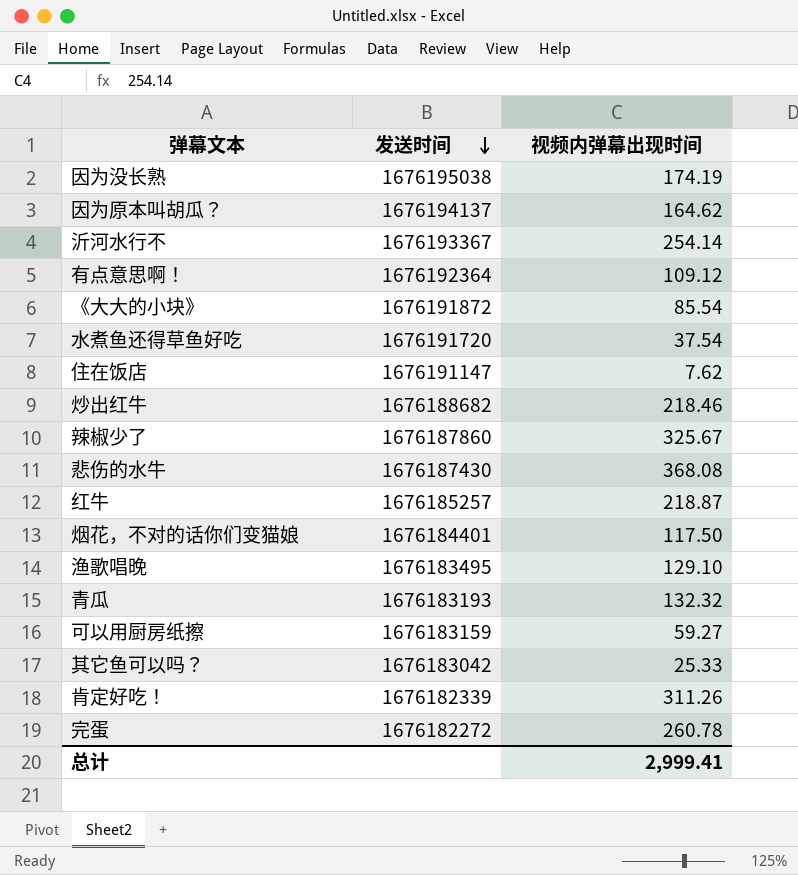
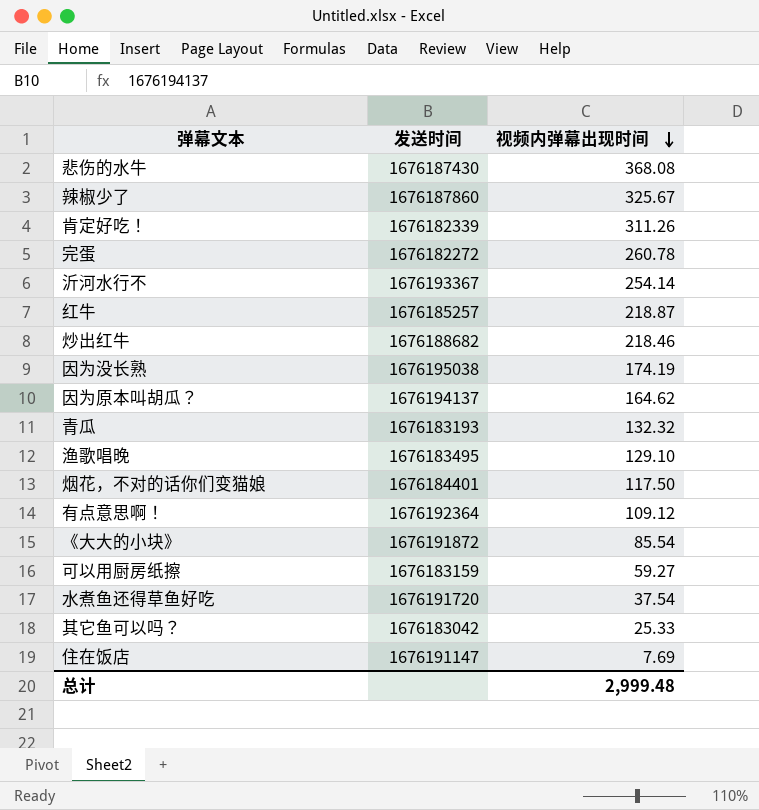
row order: 发送时间 descending -> 视频内弹幕出现时间 descending
住在饭店 | 视频内弹幕出现时间: 7.62 -> 7.69
总计 | 视频内弹幕出现时间: 2,999.41 -> 2,999.48

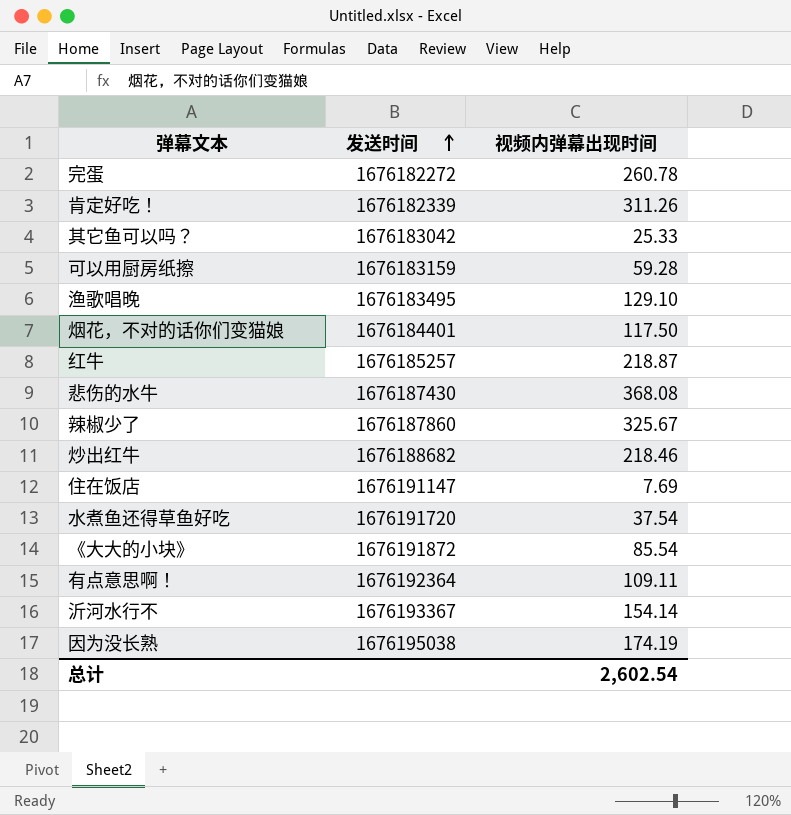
row order: 视频内弹幕出现时间 descending -> 发送时间 ascending
row 因为原本叫胡瓜？: 1676194137 | 164.62 -> none
row 青瓜: 1676183193 | 132.32 -> none
可以用厨房纸擦 | 视频内弹幕出现时间: 59.27 -> 59.28
有点意思啊！ | 视频内弹幕出现时间: 109.12 -> 109.11
沂河水行不 | 视频内弹幕出现时间: 254.14 -> 154.14
总计 | 视频内弹幕出现时间: 2,999.48 -> 2,602.54

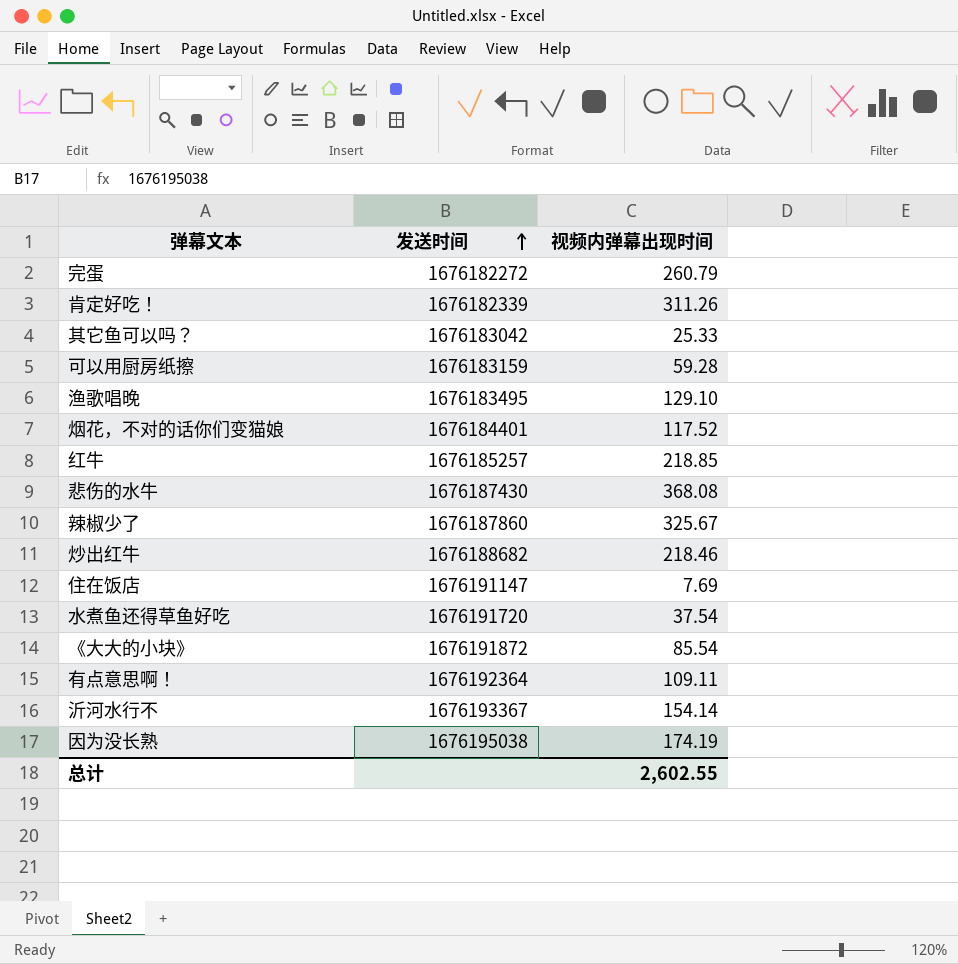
完蛋 | 视频内弹幕出现时间: 260.78 -> 260.79
烟花，不对的话你们变猫娘 | 视频内弹幕出现时间: 117.50 -> 117.52
红牛 | 视频内弹幕出现时间: 218.87 -> 218.85
总计 | 视频内弹幕出现时间: 2,602.54 -> 2,602.55

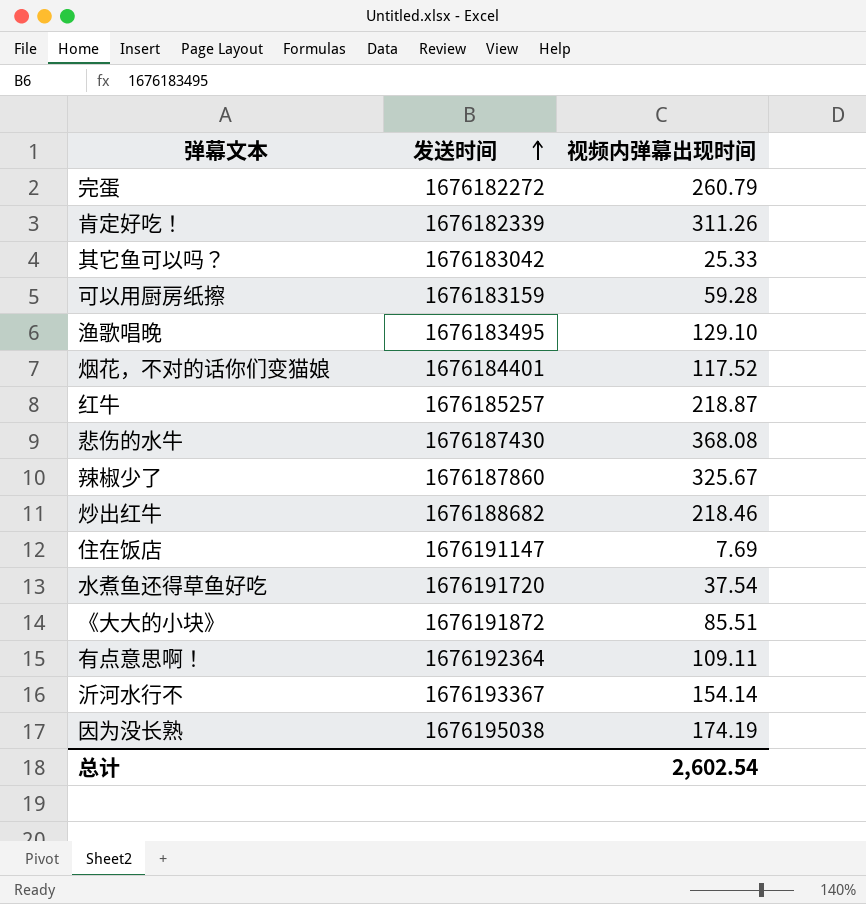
红牛 | 视频内弹幕出现时间: 218.85 -> 218.87
《大大的小块》 | 视频内弹幕出现时间: 85.54 -> 85.51
总计 | 视频内弹幕出现时间: 2,602.55 -> 2,602.54

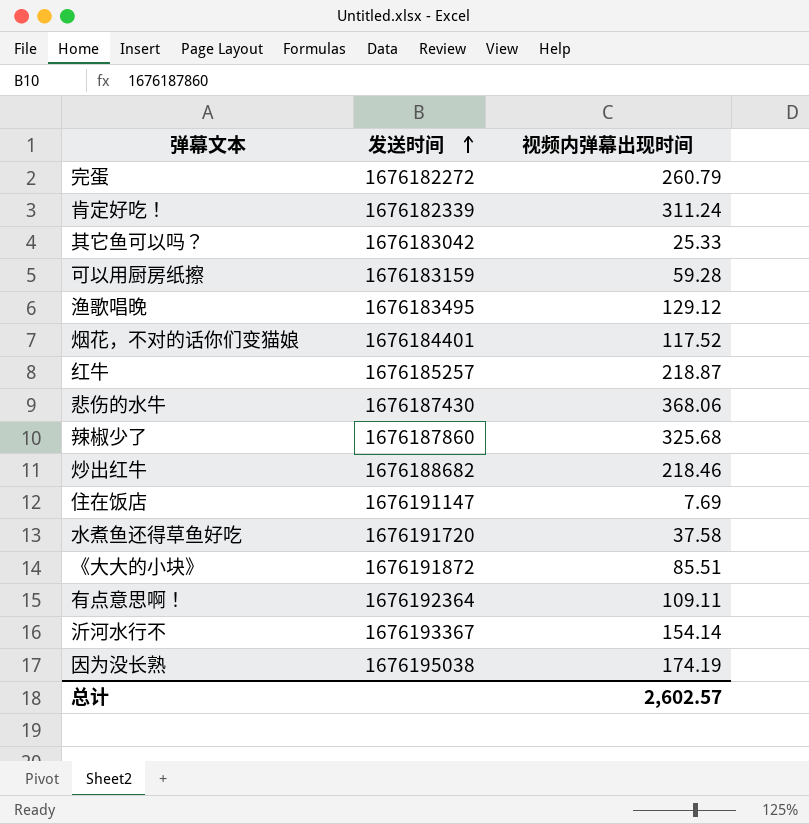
肯定好吃！ | 视频内弹幕出现时间: 311.26 -> 311.24
渔歌唱晚 | 视频内弹幕出现时间: 129.10 -> 129.12
悲伤的水牛 | 视频内弹幕出现时间: 368.08 -> 368.06
辣椒少了 | 视频内弹幕出现时间: 325.67 -> 325.68
水煮鱼还得草鱼好吃 | 视频内弹幕出现时间: 37.54 -> 37.58
总计 | 视频内弹幕出现时间: 2,602.54 -> 2,602.57

